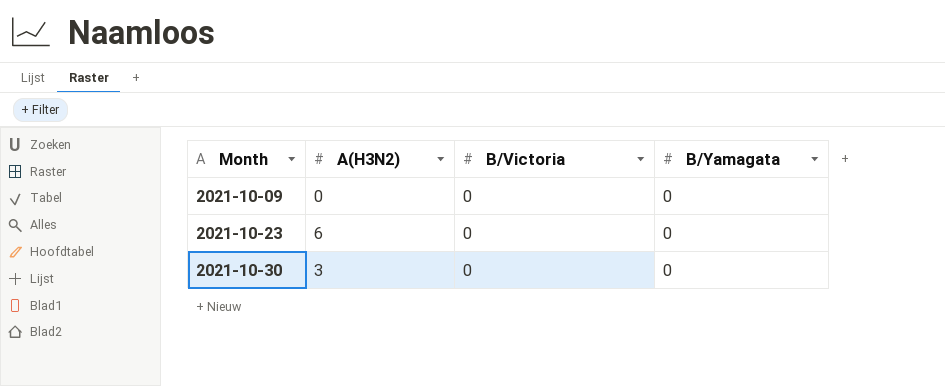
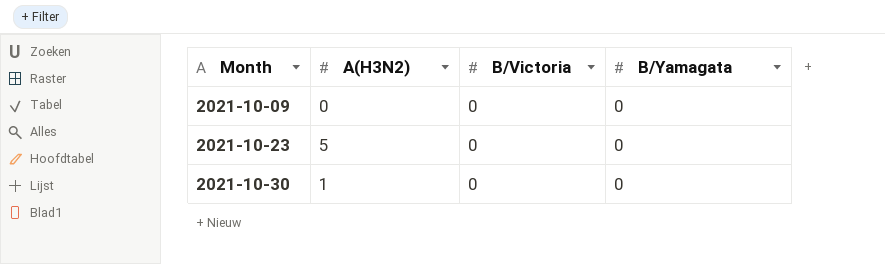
2021-10-23 | A(H3N2): 6 -> 5
2021-10-30 | A(H3N2): 3 -> 1

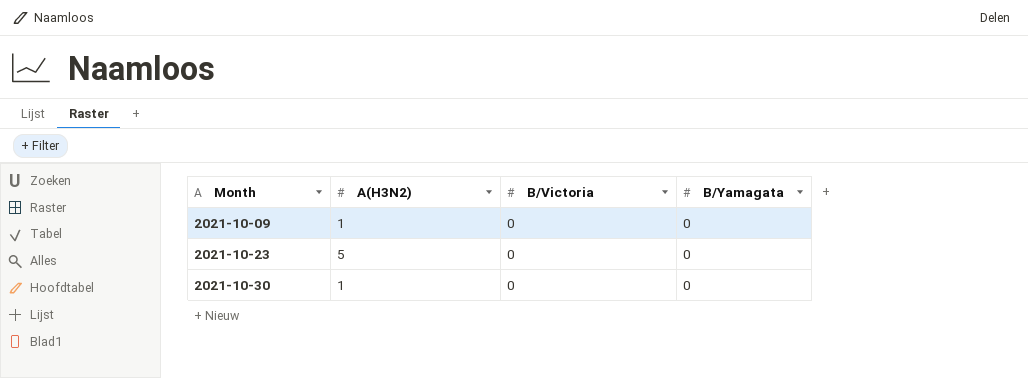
2021-10-09 | A(H3N2): 0 -> 1

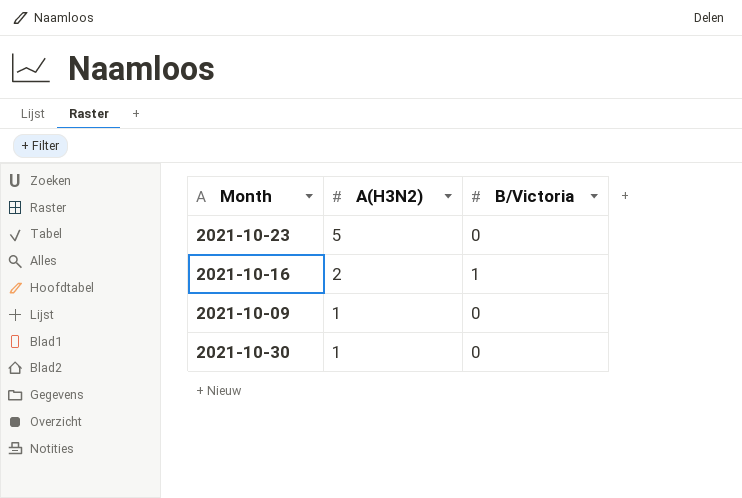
row order: Month ascending -> A(H3N2) descending
column B/Yamagata | position: 4 -> none
row 2021-10-16: none -> 2 | 1

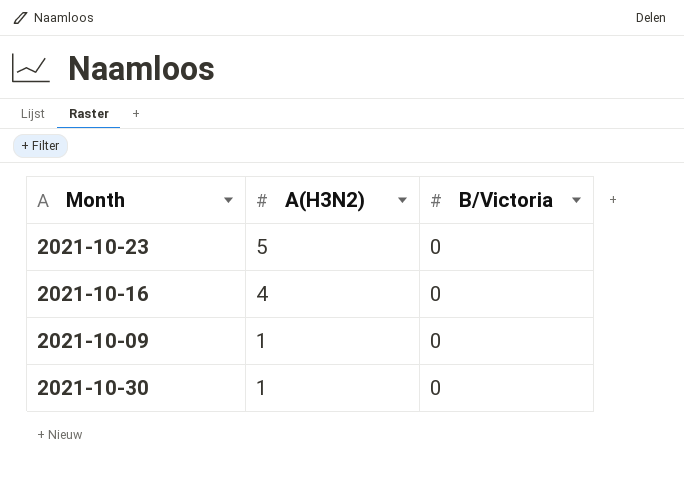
2021-10-16 | A(H3N2): 2 -> 4
2021-10-16 | B/Victoria: 1 -> 0

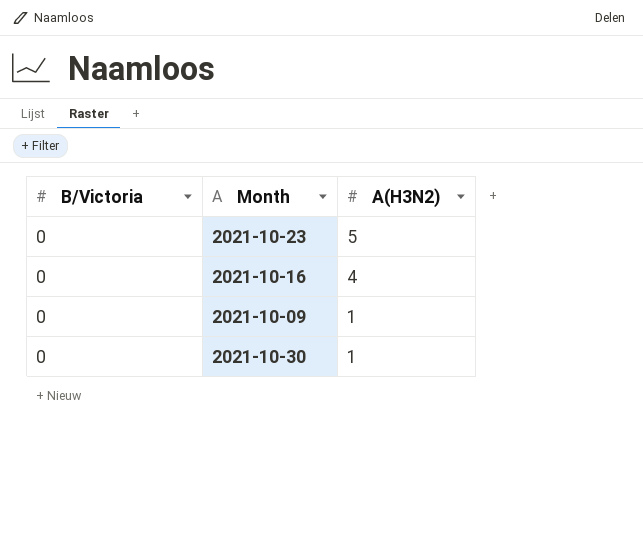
column B/Victoria | position: 3 -> 1

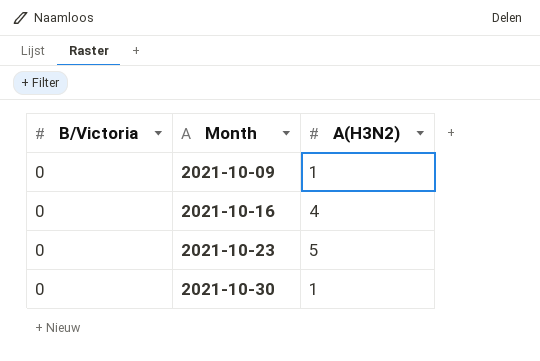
row order: A(H3N2) descending -> Month ascending

